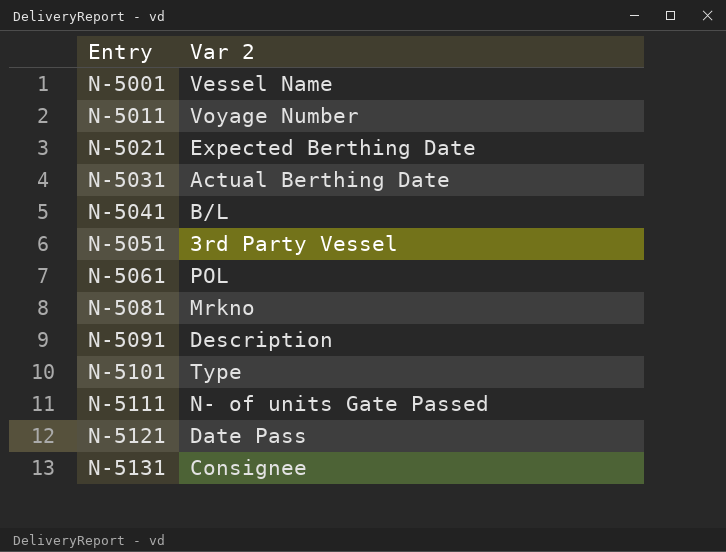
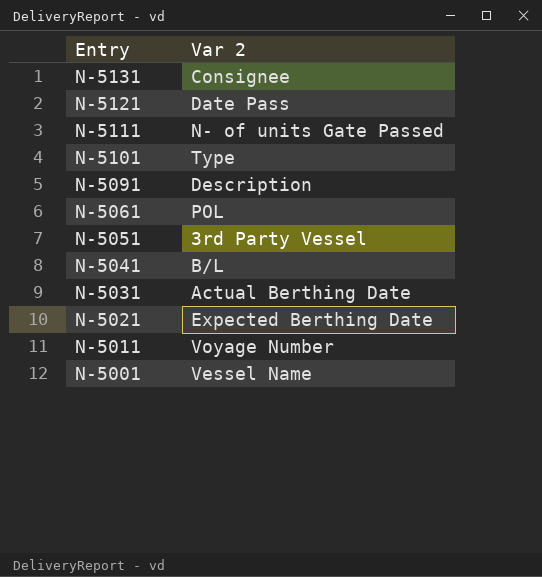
row order: Entry ascending -> Entry descending
row N-5081: Mrkno -> none

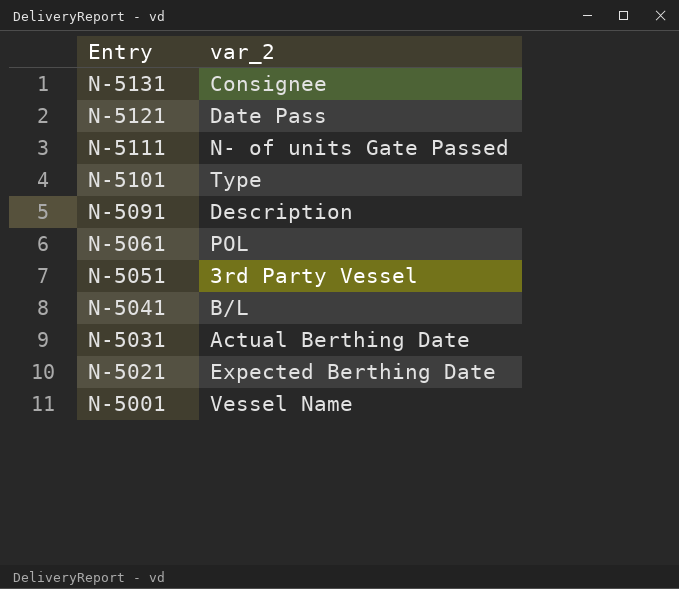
column name: Var 2 -> var_2
row N-5011: Voyage Number -> none

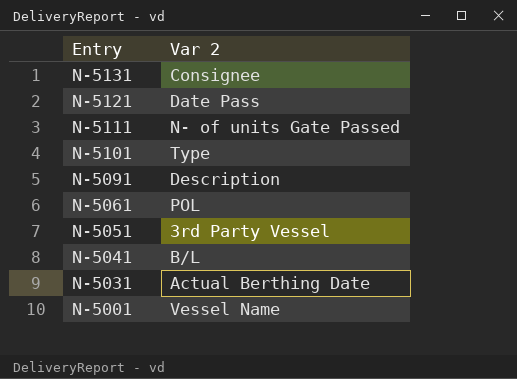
column name: var_2 -> Var 2
row N-5021: Expected Berthing Date -> none

